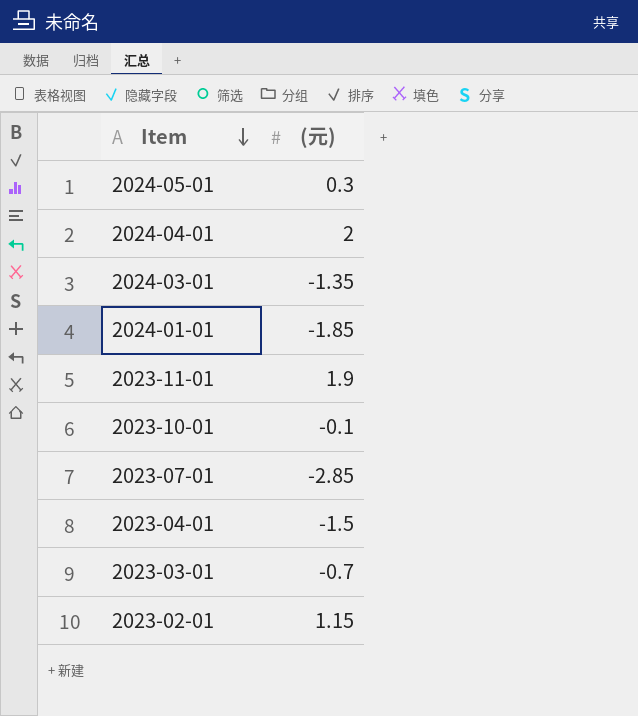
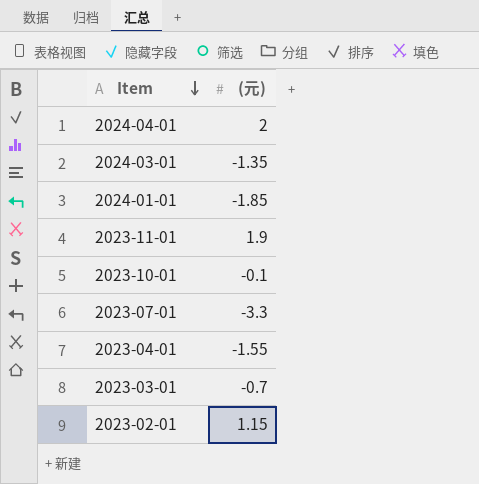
row 2024-05-01: 0.3 -> none
2023-07-01 | (元): -2.85 -> -3.3
2023-04-01 | (元): -1.5 -> -1.55

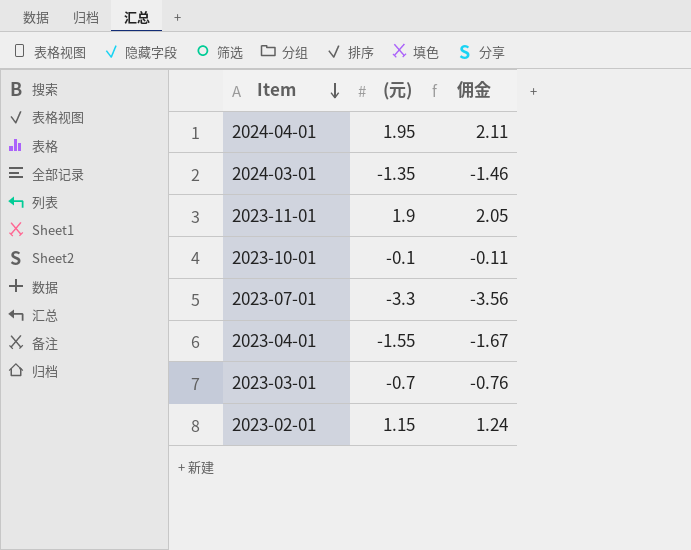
column 佣金 | formula: none -> [(元)] * 1.08
row 2024-01-01: -1.85 -> none
2024-04-01 | (元): 2 -> 1.95

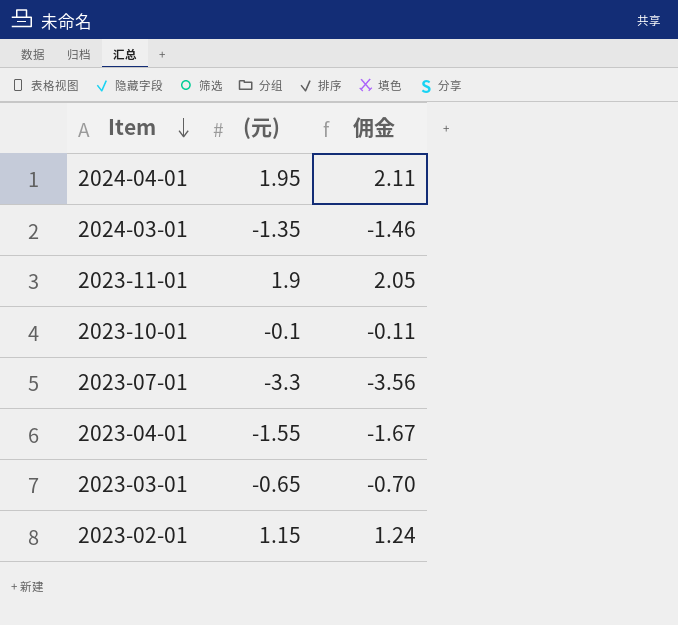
2023-03-01 | (元): -0.7 -> -0.65
2023-03-01 | 佣金: -0.76 -> -0.70

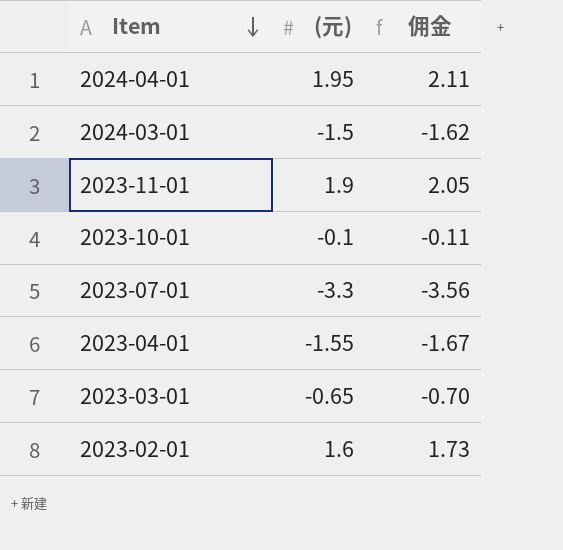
2024-03-01 | (元): -1.35 -> -1.5
2024-03-01 | 佣金: -1.46 -> -1.62
2023-02-01 | (元): 1.15 -> 1.6
2023-02-01 | 佣金: 1.24 -> 1.73

